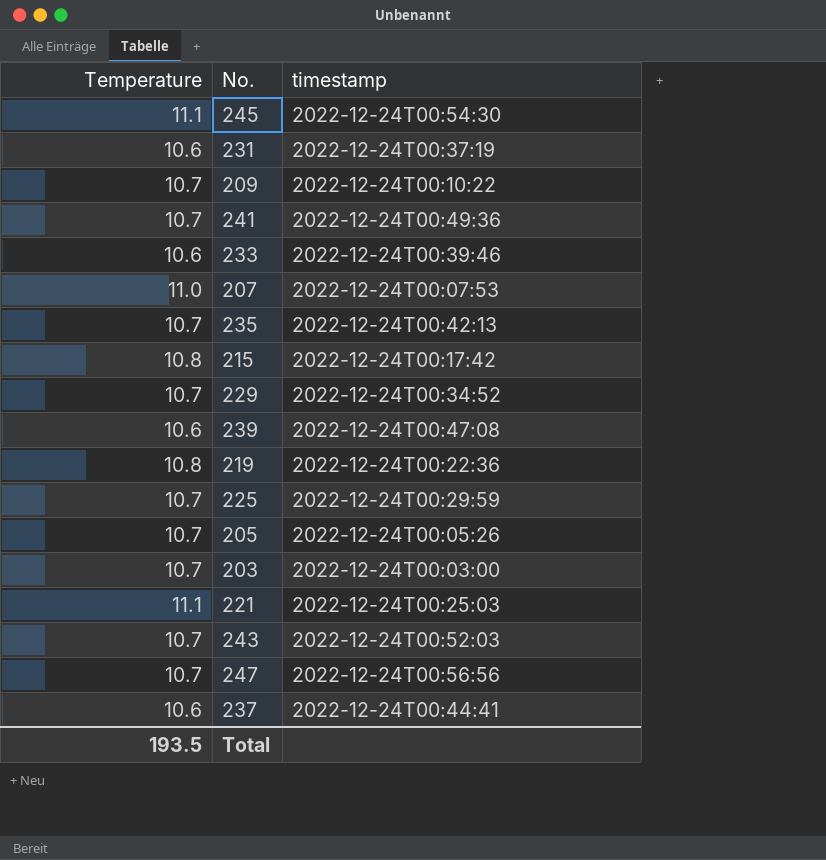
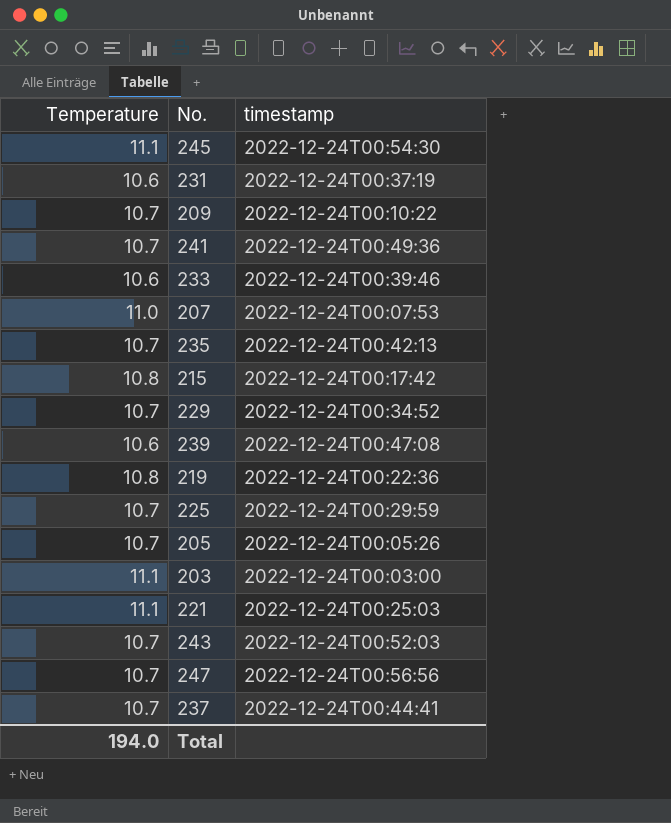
203 | Temperature: 10.7 -> 11.1
237 | Temperature: 10.6 -> 10.7
Total | Temperature: 193.5 -> 194.0

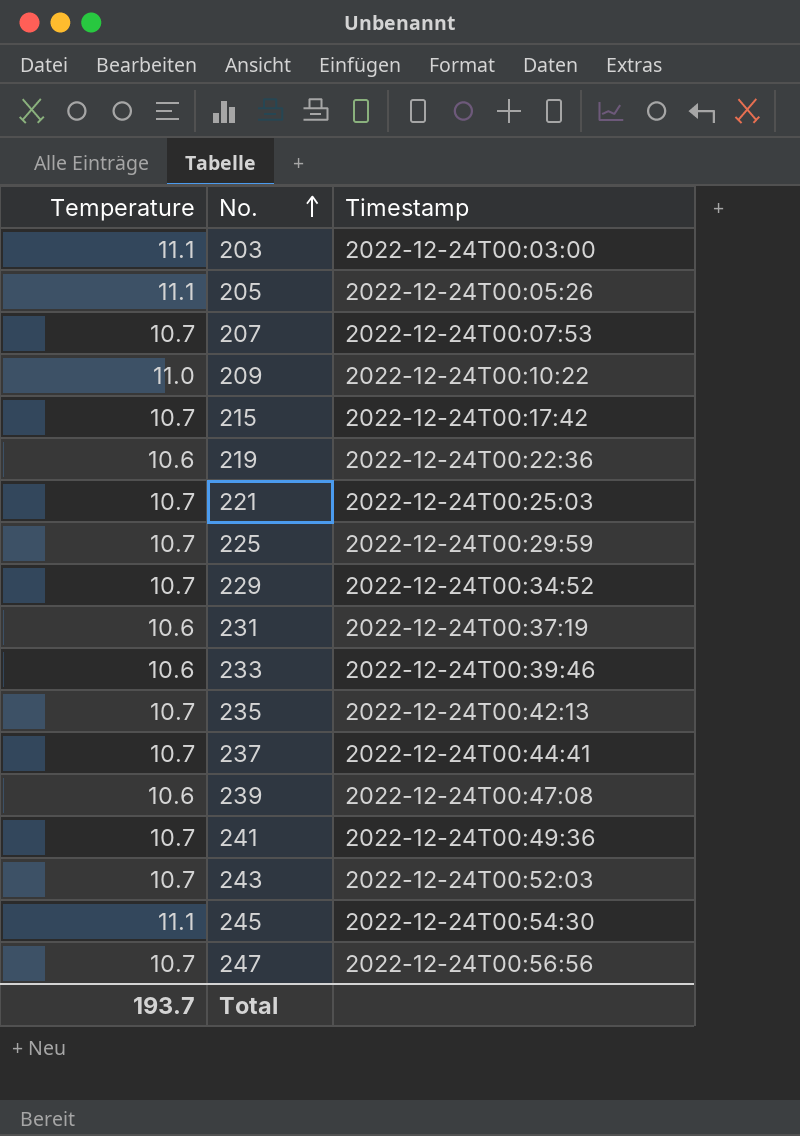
row order: none -> No. ascending
column name: timestamp -> Timestamp
205 | Temperature: 10.7 -> 11.1
207 | Temperature: 11.0 -> 10.7
209 | Temperature: 10.7 -> 11.0
215 | Temperature: 10.8 -> 10.7
219 | Temperature: 10.8 -> 10.6
221 | Temperature: 11.1 -> 10.7
Total | Temperature: 194.0 -> 193.7

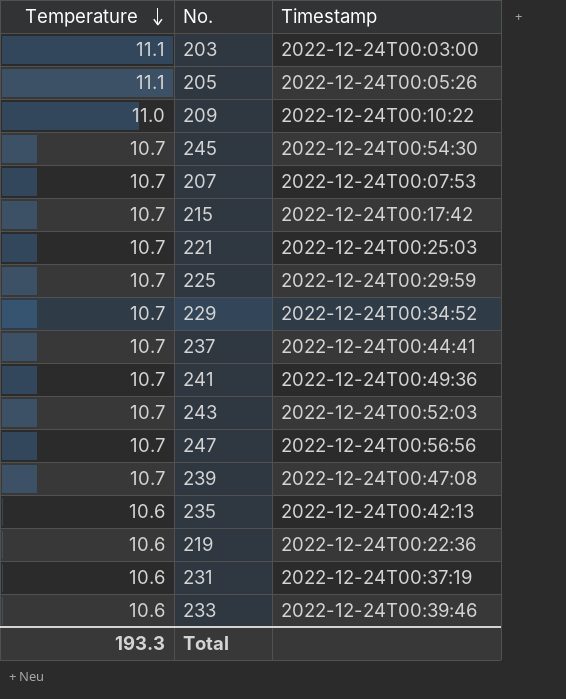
row order: No. ascending -> Temperature descending
245 | Temperature: 11.1 -> 10.7
239 | Temperature: 10.6 -> 10.7
235 | Temperature: 10.7 -> 10.6
Total | Temperature: 193.7 -> 193.3

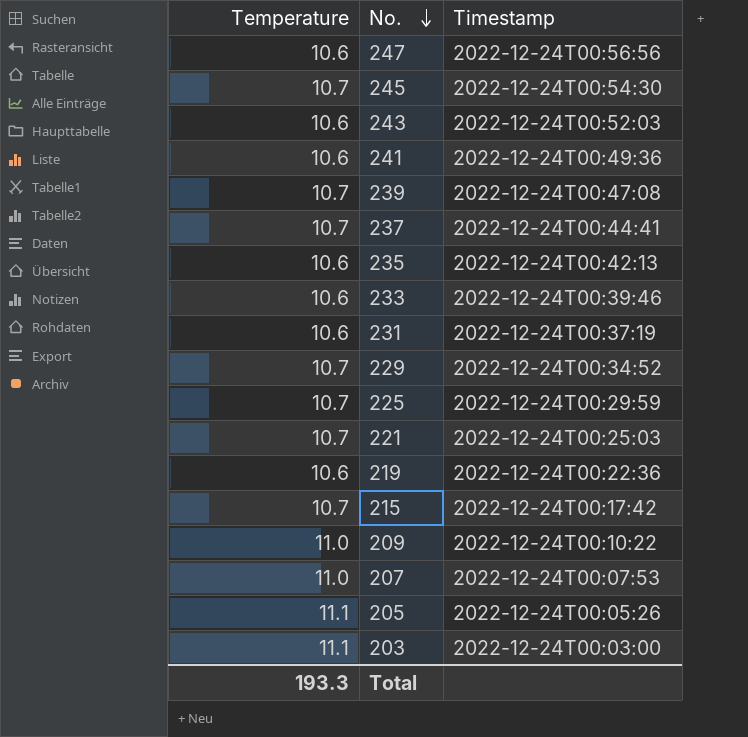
row order: Temperature descending -> No. descending
247 | Temperature: 10.7 -> 10.6
243 | Temperature: 10.7 -> 10.6
241 | Temperature: 10.7 -> 10.6
207 | Temperature: 10.7 -> 11.0

